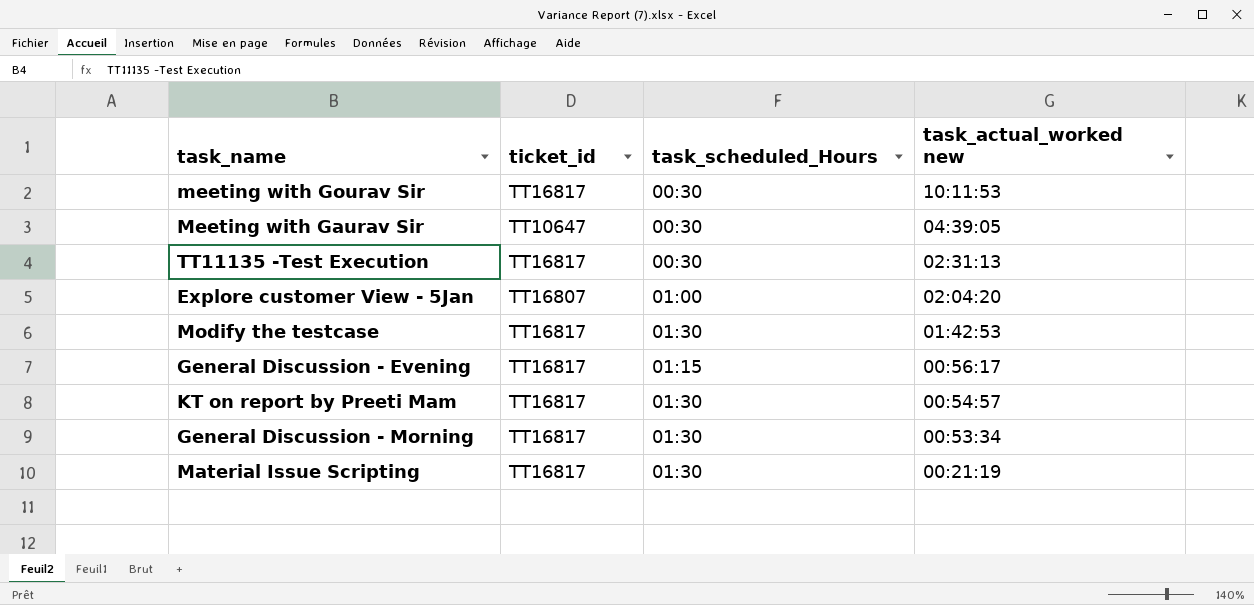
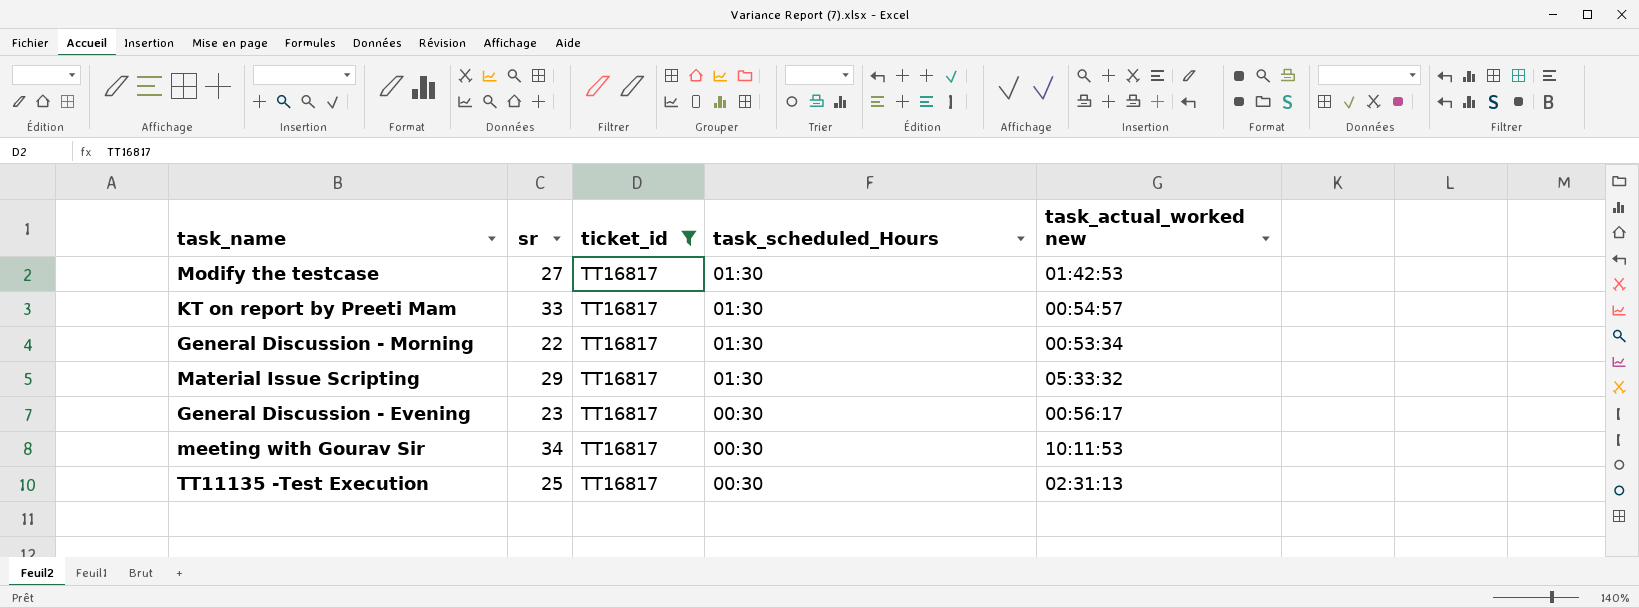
filter: none -> ticket_id = TT16817
row order: task_actual_worked new descending -> task_scheduled_Hours descending
column sr | position: none -> 2
Material Issue Scripting | task_actual_worked new: 00:21:19 -> 05:33:32
General Discussion - Evening | task_scheduled_Hours: 01:15 -> 00:30

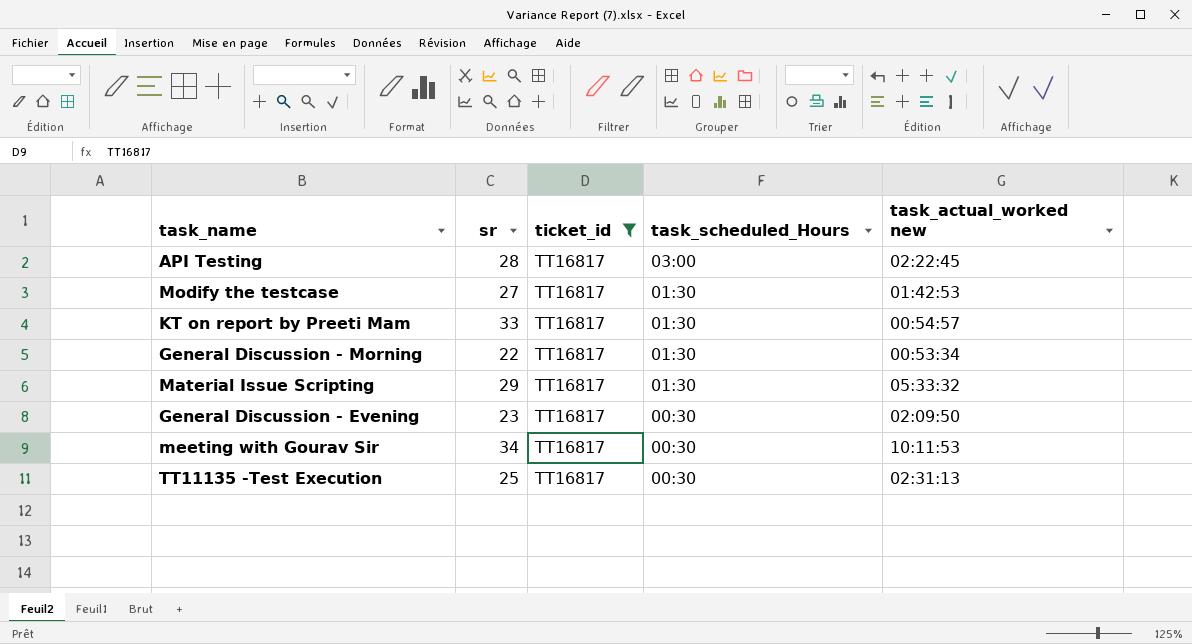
row API Testing: none -> 28 | TT16817 | 03:00 | 02:22:45
General Discussion - Evening | task_actual_worked new: 00:56:17 -> 02:09:50

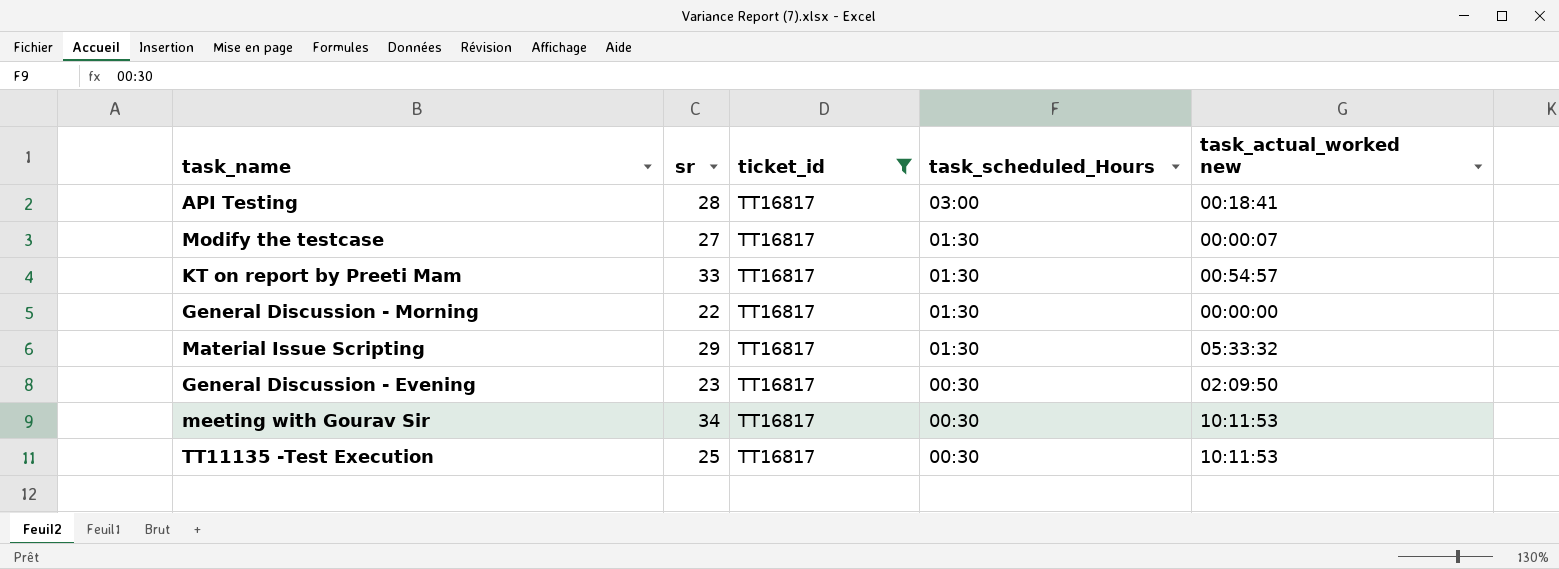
API Testing | task_actual_worked new: 02:22:45 -> 00:18:41
Modify the testcase | task_actual_worked new: 01:42:53 -> 00:00:07
General Discussion - Morning | task_actual_worked new: 00:53:34 -> 00:00:00
TT11135 -Test Execution | task_actual_worked new: 02:31:13 -> 10:11:53

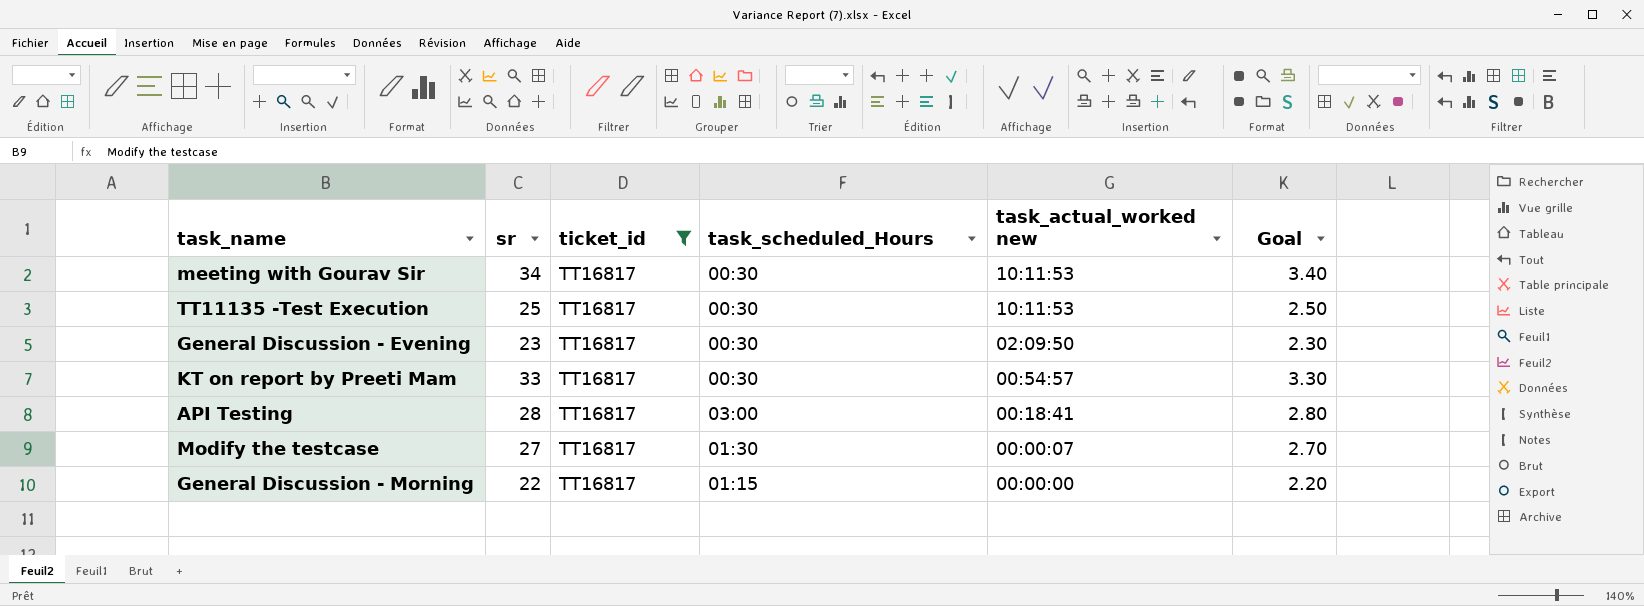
row order: task_scheduled_Hours descending -> task_actual_worked new descending
column Goal | formula: none -> [sr] * 0.1
row Material Issue Scripting: 29 | TT16817 | 01:30 | 05:33:32 -> none
KT on report by Preeti Mam | task_scheduled_Hours: 01:30 -> 00:30
General Discussion - Morning | task_scheduled_Hours: 01:30 -> 01:15

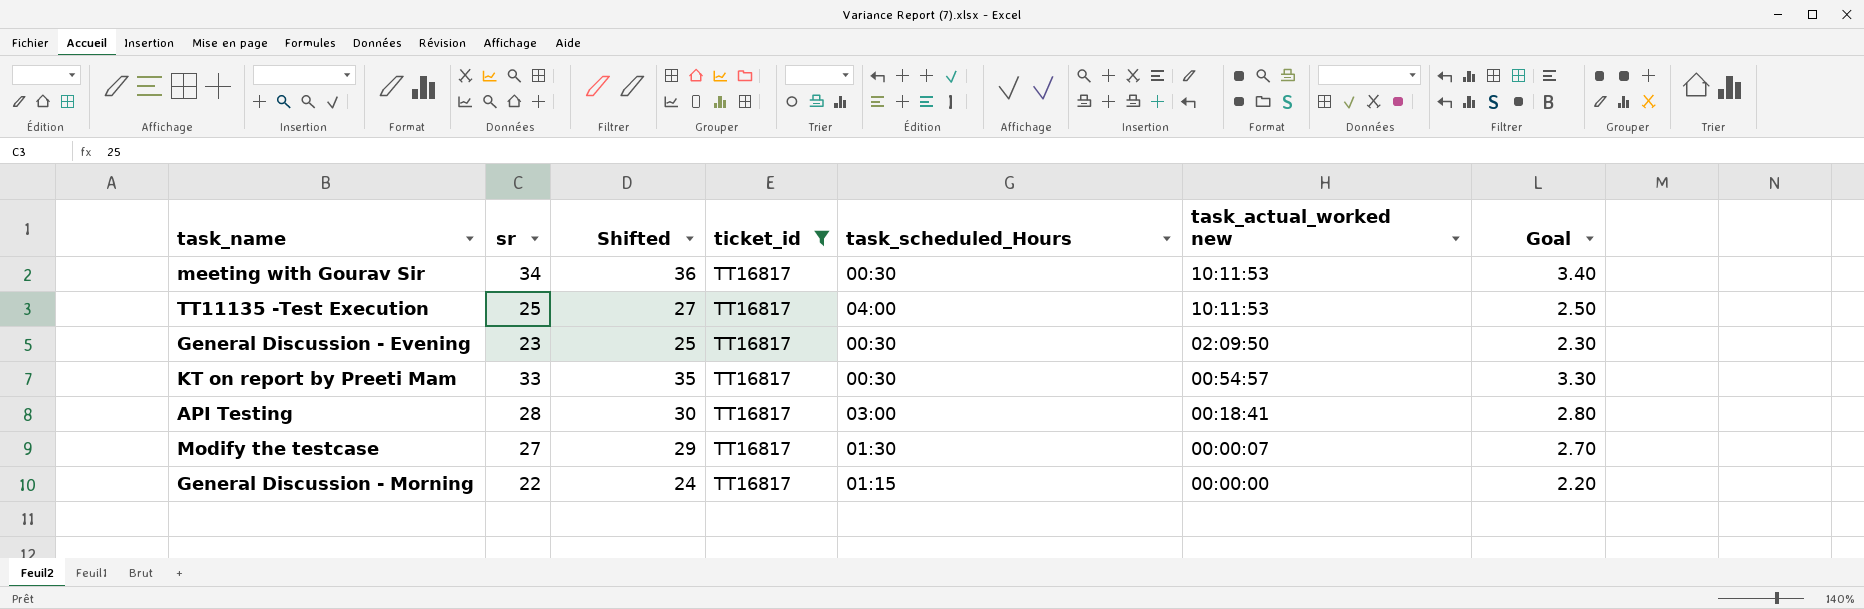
column Shifted | formula: none -> [sr] + 2
TT11135 -Test Execution | task_scheduled_Hours: 00:30 -> 04:00

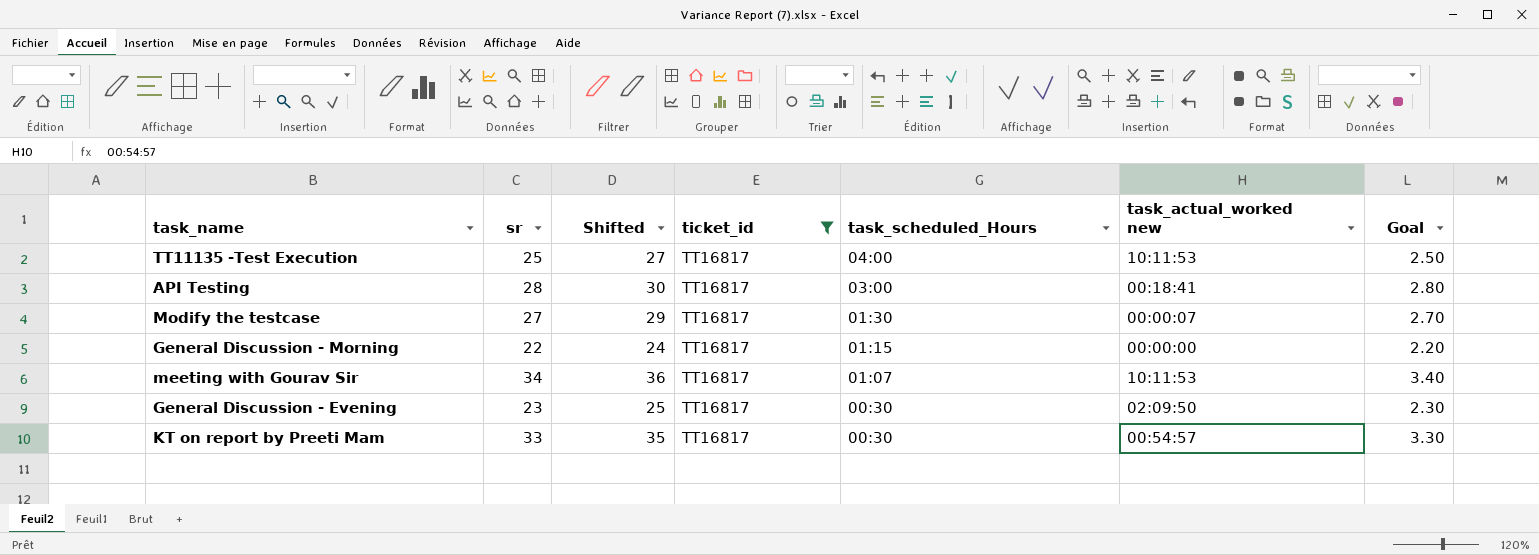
row order: task_actual_worked new descending -> task_scheduled_Hours descending
meeting with Gourav Sir | task_scheduled_Hours: 00:30 -> 01:07

